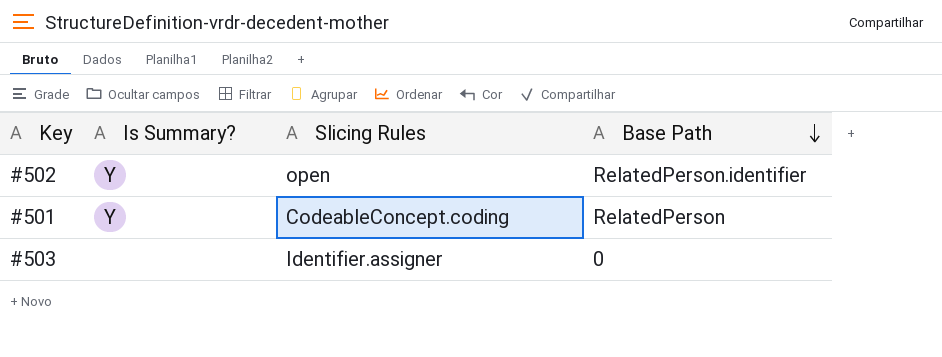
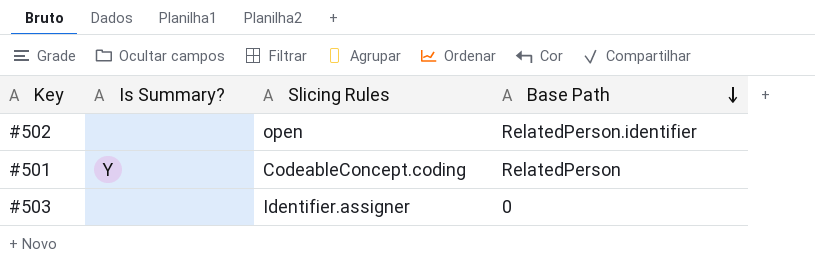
#502 | Is Summary?: Y -> none

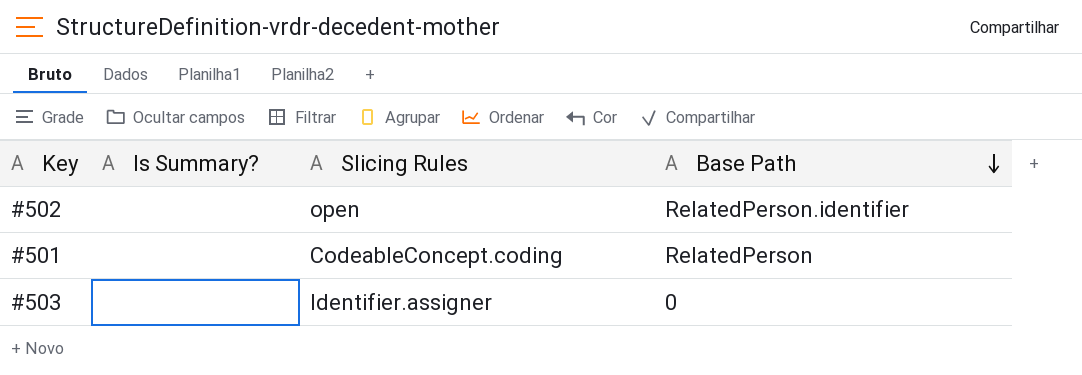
#501 | Is Summary?: Y -> none

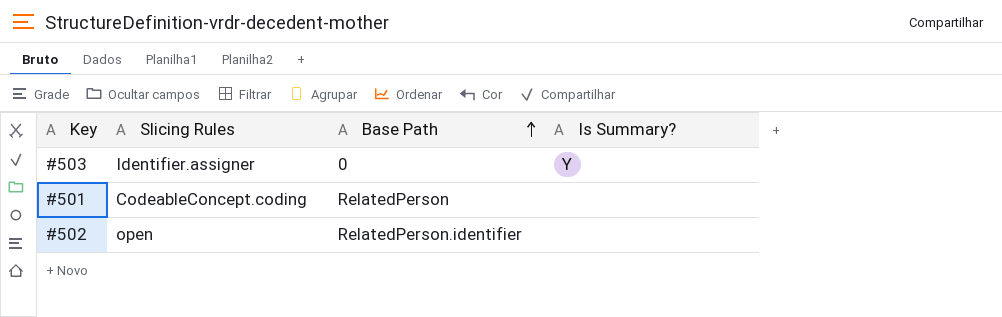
row order: Base Path descending -> Base Path ascending
column Is Summary? | position: 2 -> 4
#503 | Is Summary?: none -> Y

